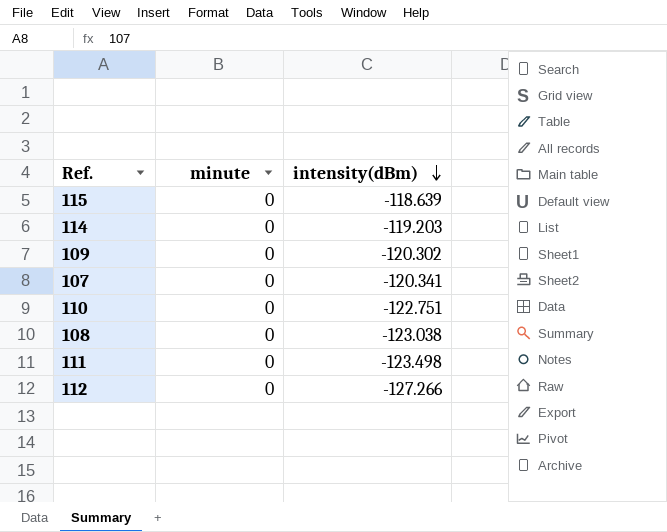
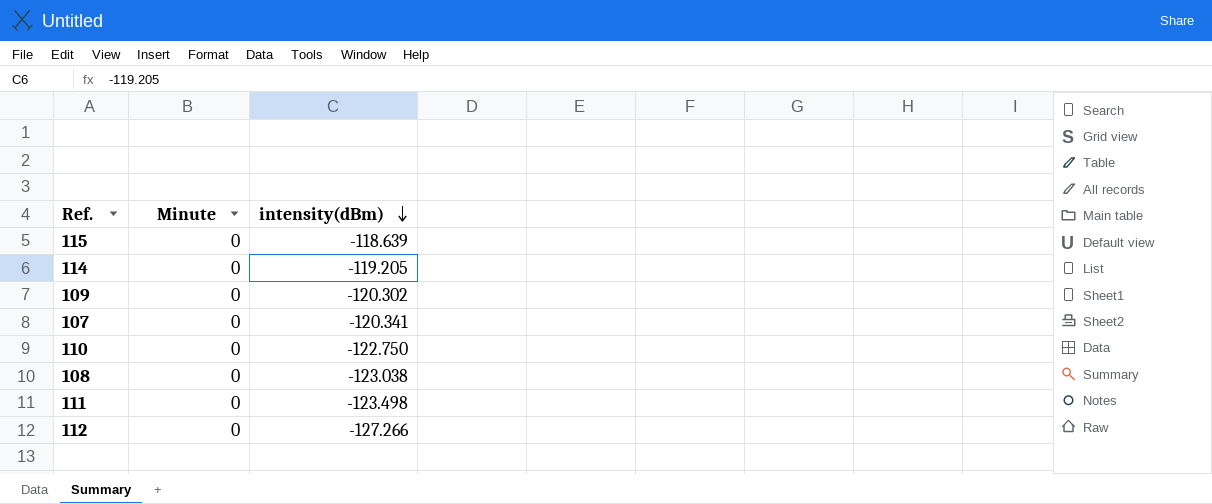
column name: minute -> Minute
114 | intensity(dBm): -119.203 -> -119.205
110 | intensity(dBm): -122.751 -> -122.750

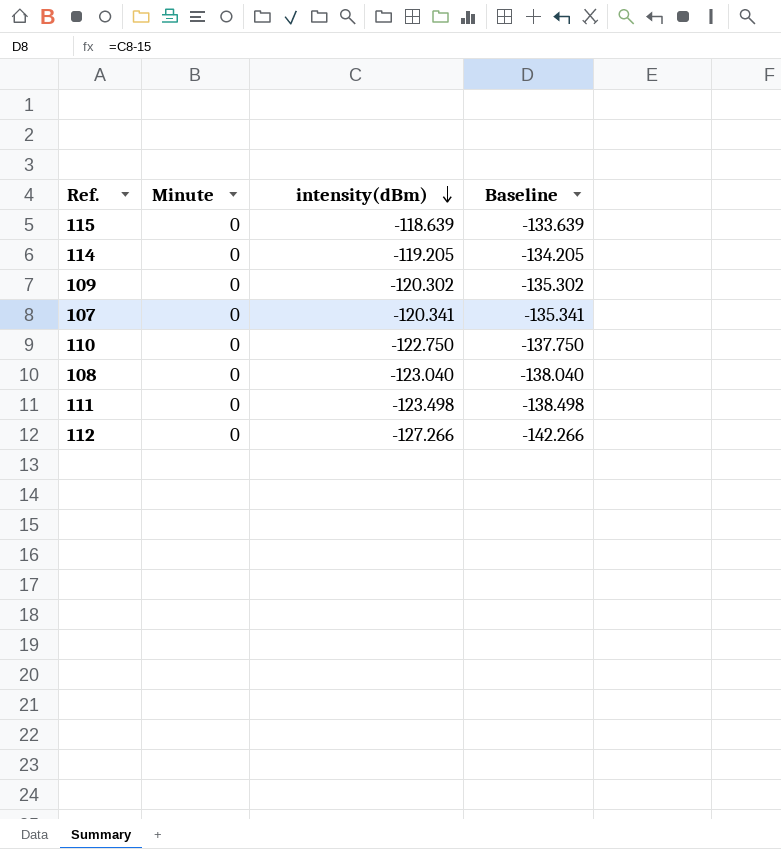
column Baseline | formula: none -> [intensity(dBm)] - 15
108 | intensity(dBm): -123.038 -> -123.040

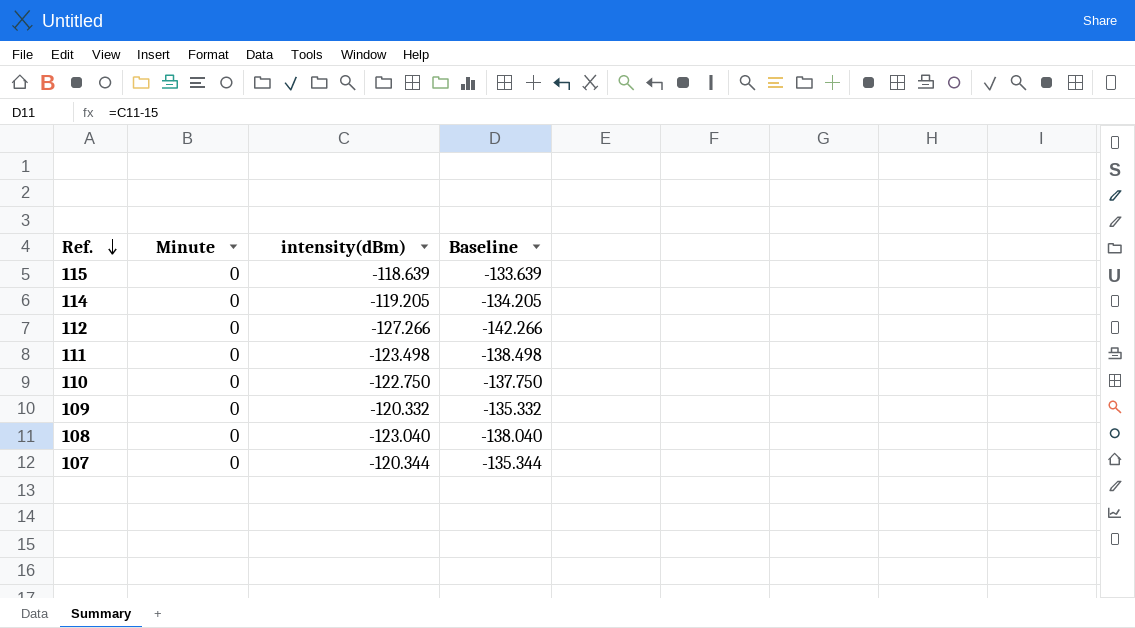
row order: intensity(dBm) descending -> Ref. descending
109 | intensity(dBm): -120.302 -> -120.332
109 | Baseline: -135.302 -> -135.332
107 | intensity(dBm): -120.341 -> -120.344
107 | Baseline: -135.341 -> -135.344

